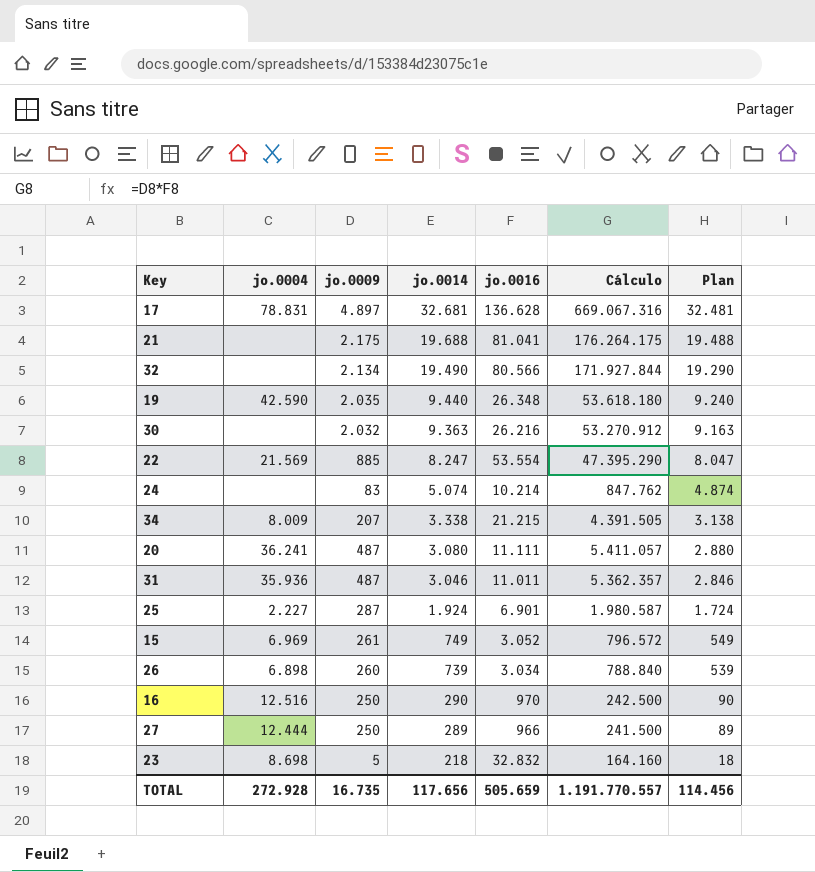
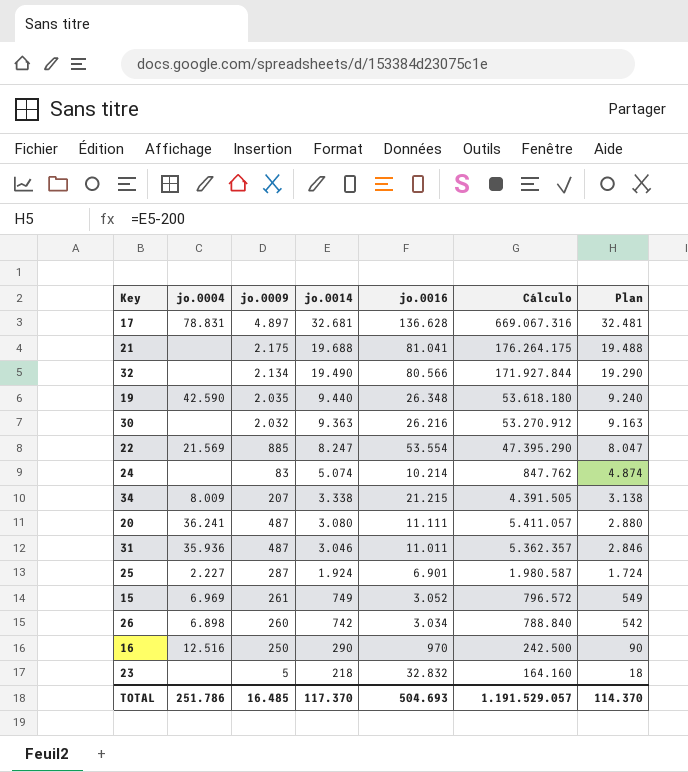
row 27: 12.444 | 250 | 289 | 966 | 241.500 | 89 -> none
26 | jo.0014: 739 -> 742
26 | Plan: 539 -> 542
23 | jo.0004: 8.698 -> none
TOTAL | jo.0004: 272.928 -> 251.786
TOTAL | jo.0009: 16.735 -> 16.485
TOTAL | jo.0014: 117.656 -> 117.370
TOTAL | jo.0016: 505.659 -> 504.693
TOTAL | Cálculo: 1.191.770.557 -> 1.191.529.057
TOTAL | Plan: 114.456 -> 114.370

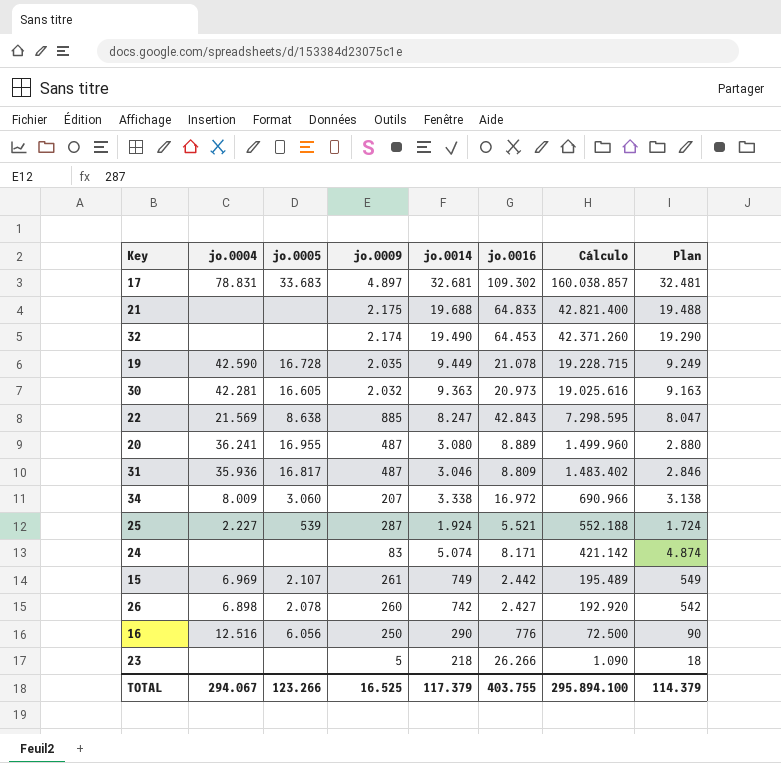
row order: jo.0014 descending -> Cálculo descending
column jo.0005 | position: none -> 3
column Cálculo | formula: [jo.0009] * [jo.0016] -> [jo.0009] * [jo.0014]
17 | jo.0016: 136.628 -> 109.302
21 | jo.0016: 81.041 -> 64.833
32 | jo.0009: 2.134 -> 2.174
32 | jo.0016: 80.566 -> 64.453
19 | jo.0014: 9.440 -> 9.449
19 | jo.0016: 26.348 -> 21.078
19 | Plan: 9.240 -> 9.249
30 | jo.0004: none -> 42.281
30 | jo.0016: 26.216 -> 20.973
22 | jo.0016: 53.554 -> 42.843
20 | jo.0016: 11.111 -> 8.889
31 | jo.0016: 11.011 -> 8.809
34 | jo.0016: 21.215 -> 16.972
25 | jo.0016: 6.901 -> 5.521
24 | jo.0016: 10.214 -> 8.171
15 | jo.0016: 3.052 -> 2.442
26 | jo.0016: 3.034 -> 2.427
16 | jo.0016: 970 -> 776
23 | jo.0016: 32.832 -> 26.266
TOTAL | jo.0004: 251.786 -> 294.067
TOTAL | jo.0009: 16.485 -> 16.525
TOTAL | jo.0014: 117.370 -> 117.379
TOTAL | jo.0016: 504.693 -> 403.755
TOTAL | Cálculo: 1.191.529.057 -> 295.894.100
TOTAL | Plan: 114.370 -> 114.379

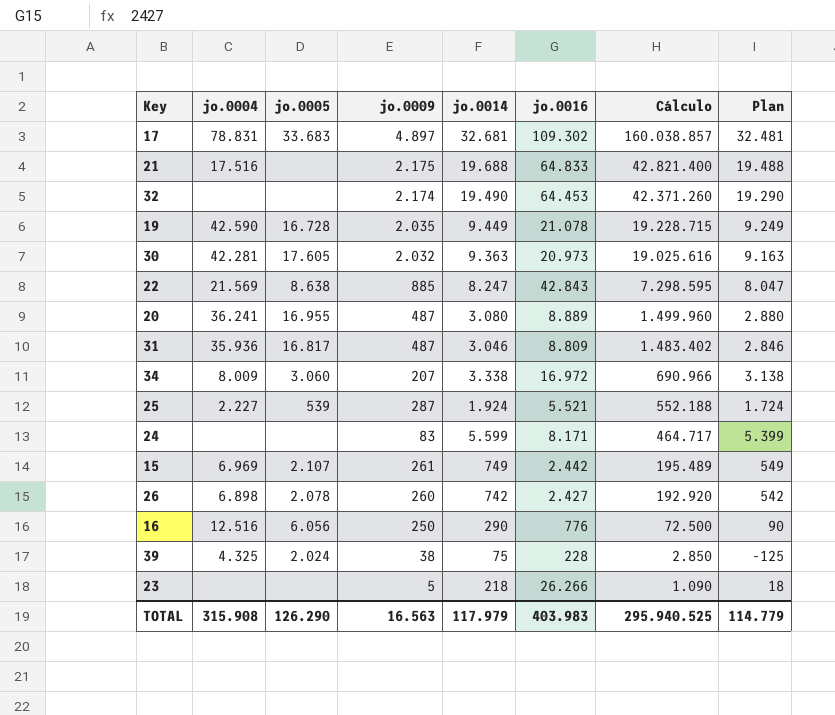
21 | jo.0004: none -> 17.516
30 | jo.0005: 16.605 -> 17.605
24 | jo.0014: 5.074 -> 5.599
24 | Cálculo: 421.142 -> 464.717
24 | Plan: 4.874 -> 5.399
row 39: none -> 4.325 | 2.024 | 38 | 75 | 228 | 2.850 | -125
TOTAL | jo.0004: 294.067 -> 315.908
TOTAL | jo.0005: 123.266 -> 126.290
TOTAL | jo.0009: 16.525 -> 16.563
TOTAL | jo.0014: 117.379 -> 117.979
TOTAL | jo.0016: 403.755 -> 403.983
TOTAL | Cálculo: 295.894.100 -> 295.940.525
TOTAL | Plan: 114.379 -> 114.779

